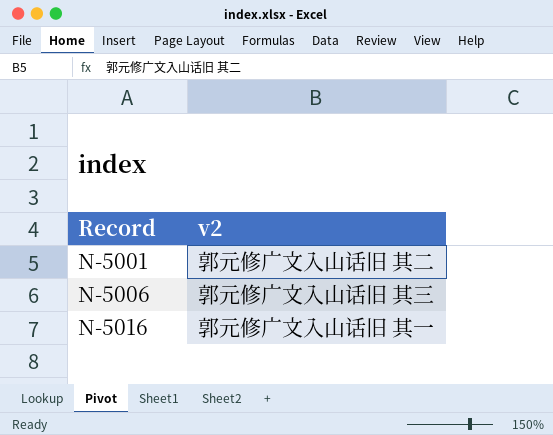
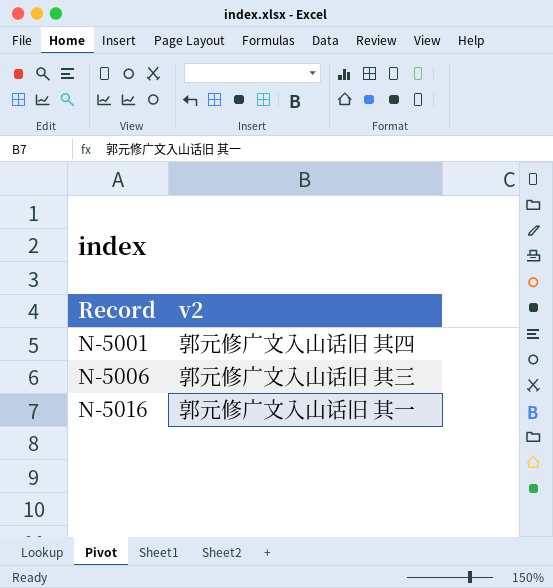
N-5001 | v2: 郭元修广文入山话旧 其二 -> 郭元修广文入山话旧 其四

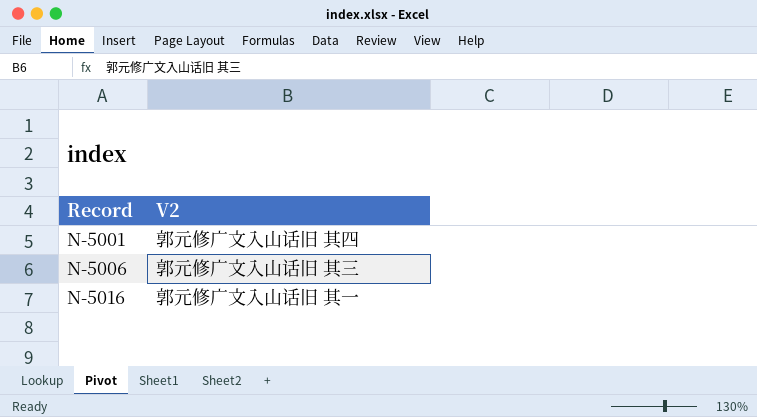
column name: v2 -> V2

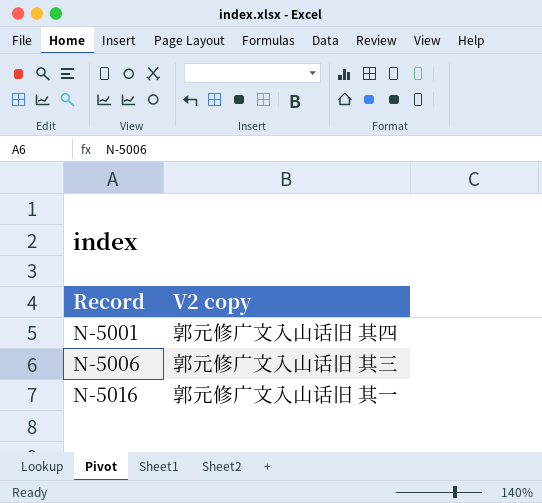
column name: V2 -> V2 copy

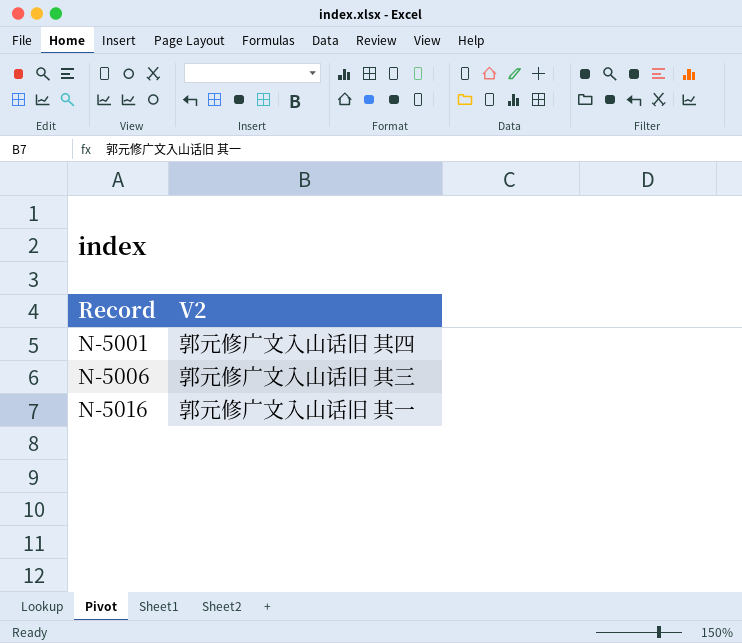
column name: V2 copy -> V2

